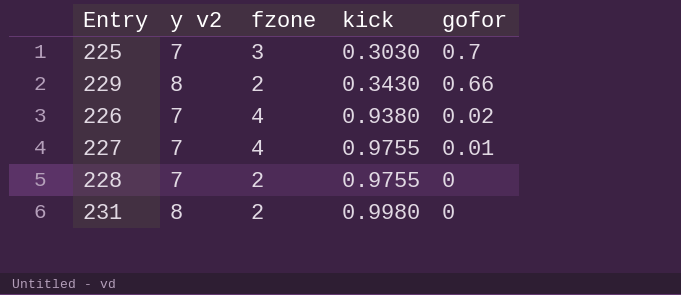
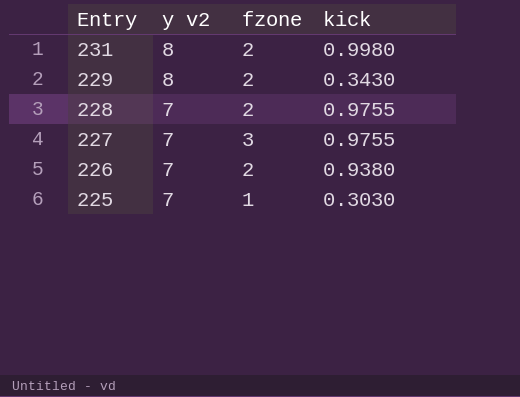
row order: kick ascending -> Entry descending
column gofor | position: 5 -> none
227 | fzone: 4 -> 3
226 | fzone: 4 -> 2
225 | fzone: 3 -> 1

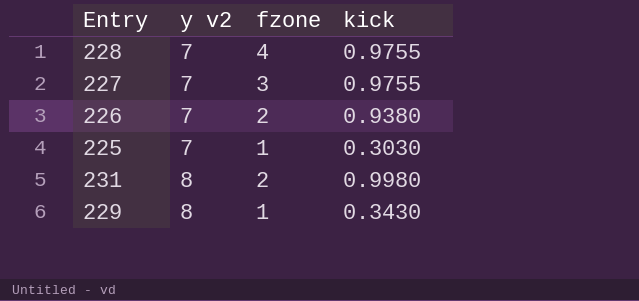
row order: Entry descending -> y v2 ascending
228 | fzone: 2 -> 4
229 | fzone: 2 -> 1

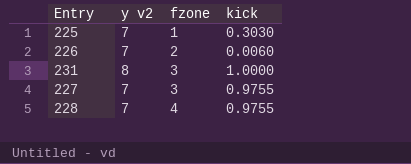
row order: y v2 ascending -> fzone ascending
row 229: 8 | 1 | 0.3430 -> none
226 | kick: 0.9380 -> 0.0060
231 | fzone: 2 -> 3
231 | kick: 0.9980 -> 1.0000

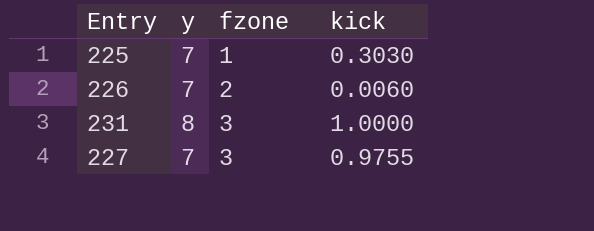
column name: y v2 -> y
row 228: 7 | 4 | 0.9755 -> none

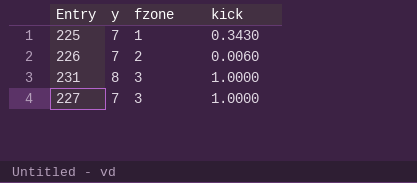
225 | kick: 0.3030 -> 0.3430
227 | kick: 0.9755 -> 1.0000

